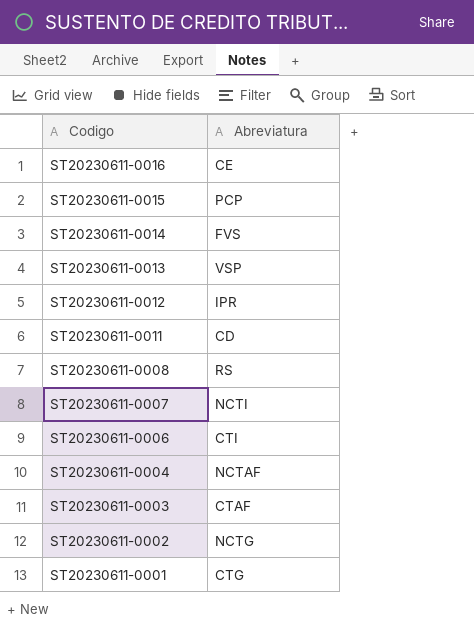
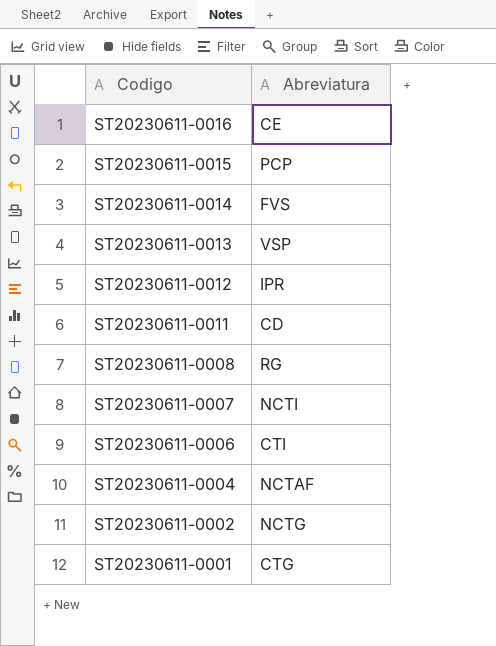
row ST20230611-0003: CTAF -> none
ST20230611-0008 | Abreviatura: RS -> RG

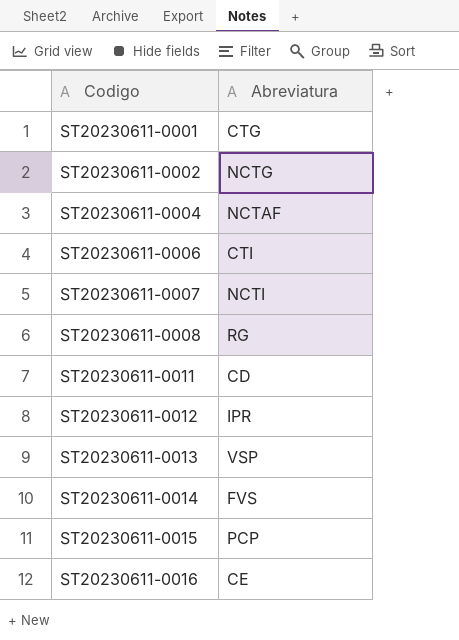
row order: Codigo descending -> Codigo ascending

